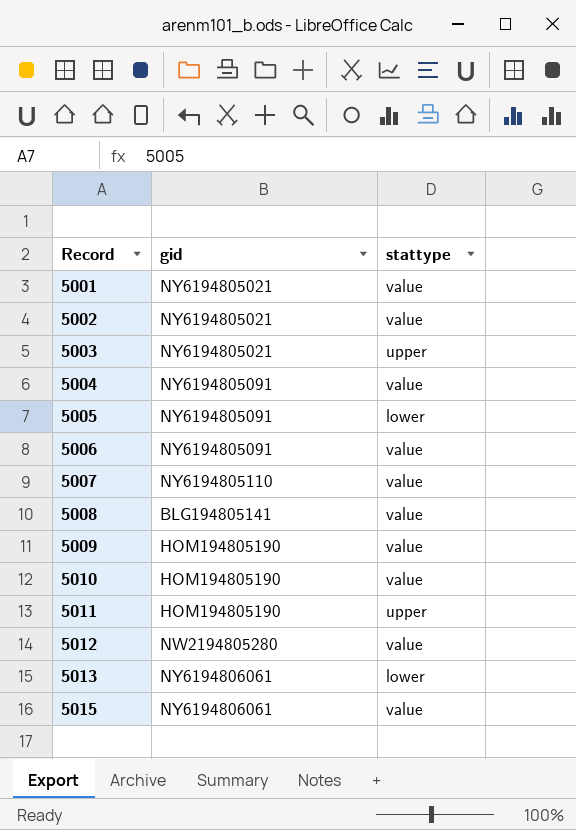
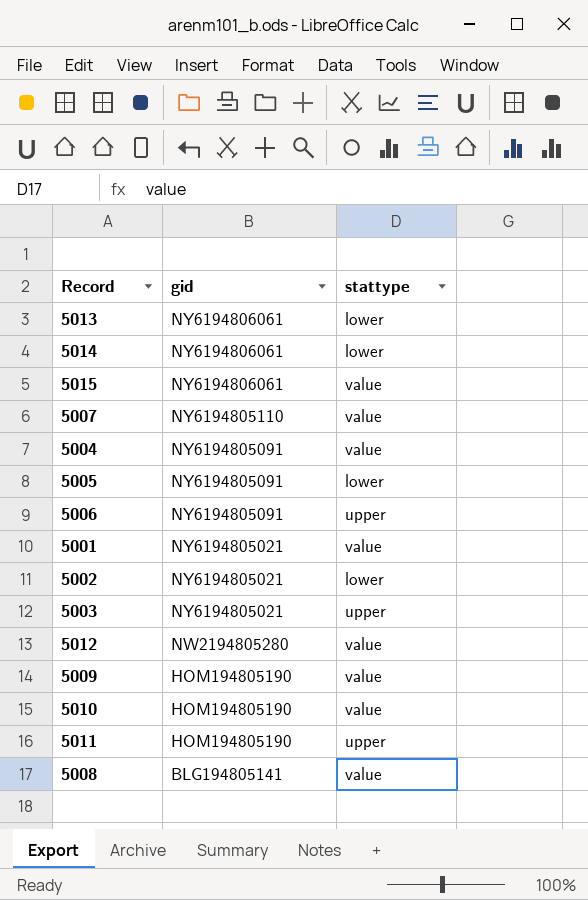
row order: Record ascending -> gid descending
row 5014: none -> NY6194806061 | lower
5006 | stattype: value -> upper
5002 | stattype: value -> lower

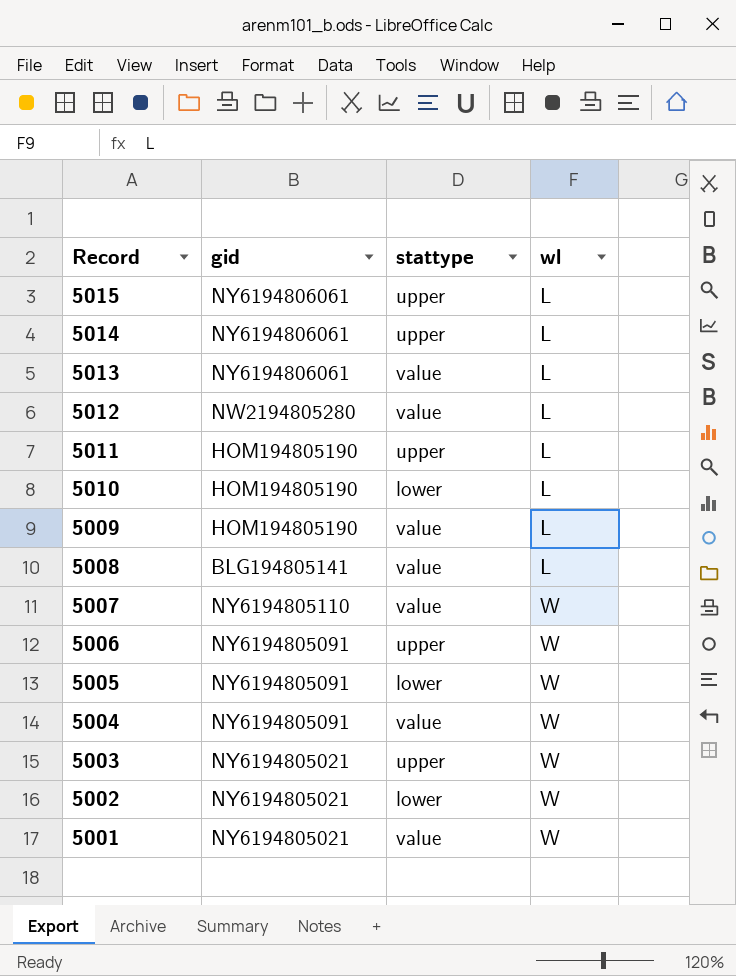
row order: gid descending -> Record descending
column wl | position: none -> 4
5015 | stattype: value -> upper
5014 | stattype: lower -> upper
5013 | stattype: lower -> value
5010 | stattype: value -> lower

